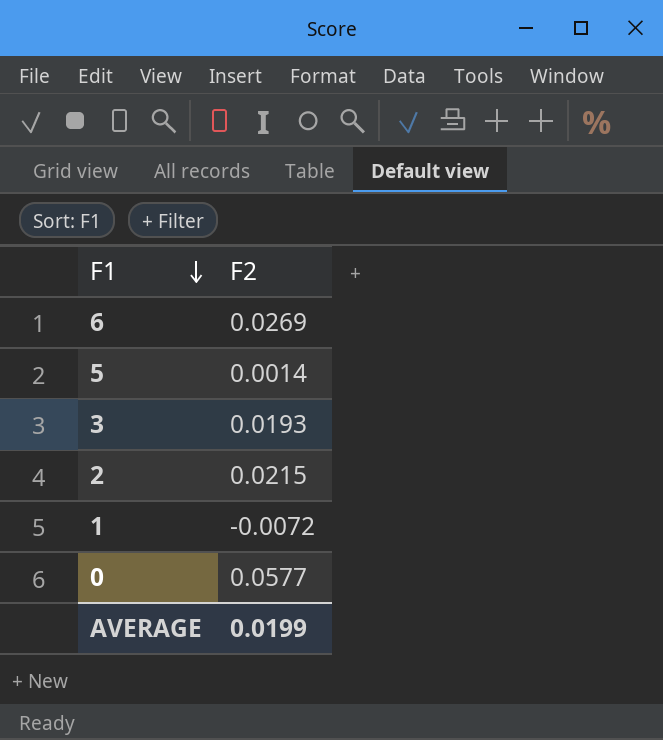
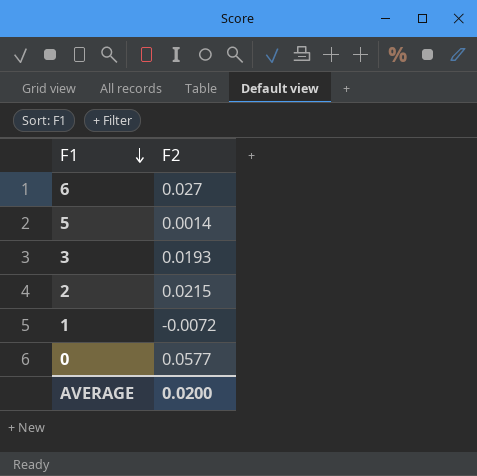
6 | F2: 0.0269 -> 0.027
AVERAGE | F2: 0.0199 -> 0.0200

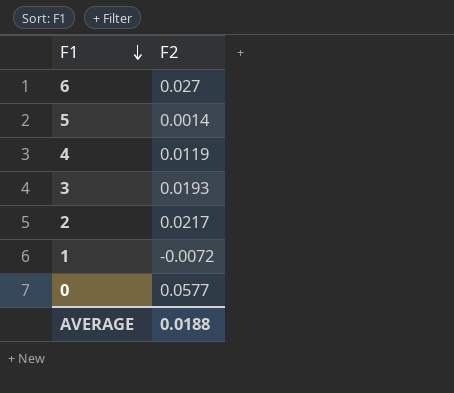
row 4: none -> 0.0119
2 | F2: 0.0215 -> 0.0217
AVERAGE | F2: 0.0200 -> 0.0188

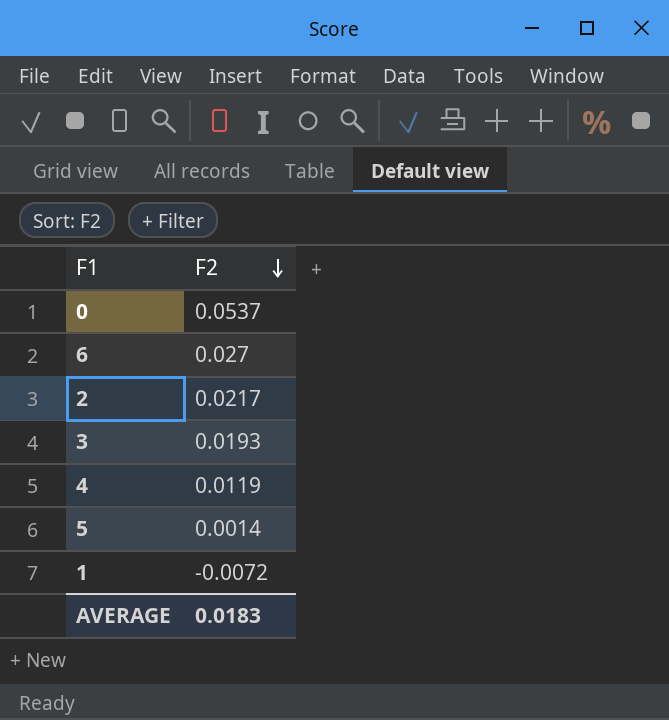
row order: F1 descending -> F2 descending
0 | F2: 0.0577 -> 0.0537
AVERAGE | F2: 0.0188 -> 0.0183

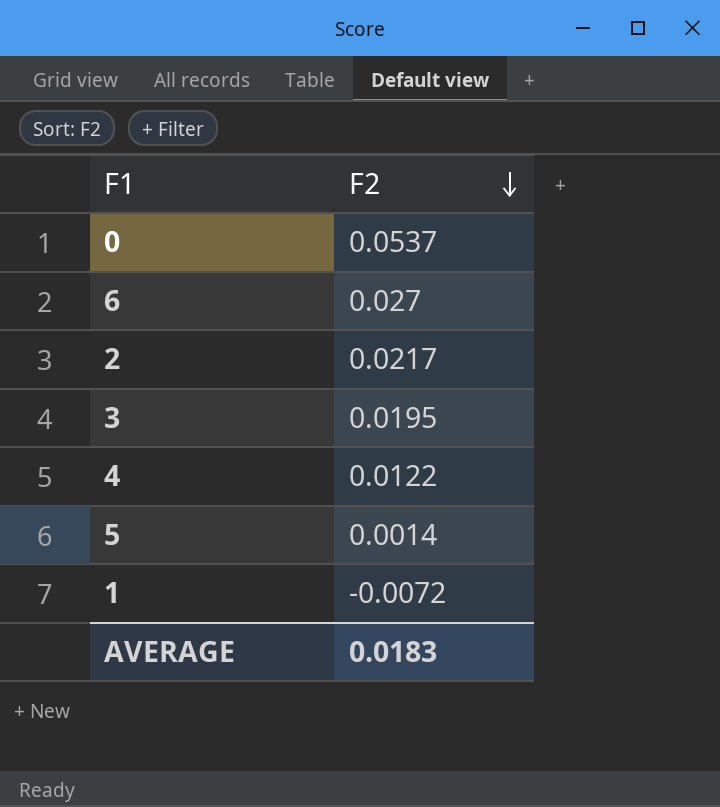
3 | F2: 0.0193 -> 0.0195
4 | F2: 0.0119 -> 0.0122

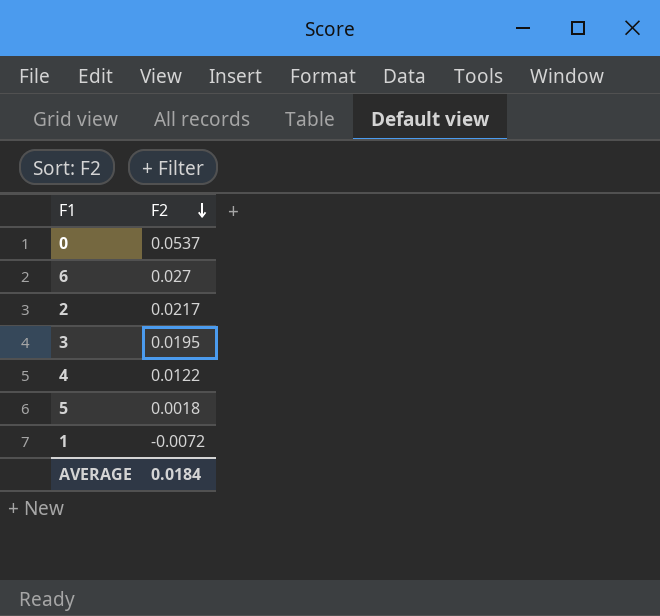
5 | F2: 0.0014 -> 0.0018
AVERAGE | F2: 0.0183 -> 0.0184

